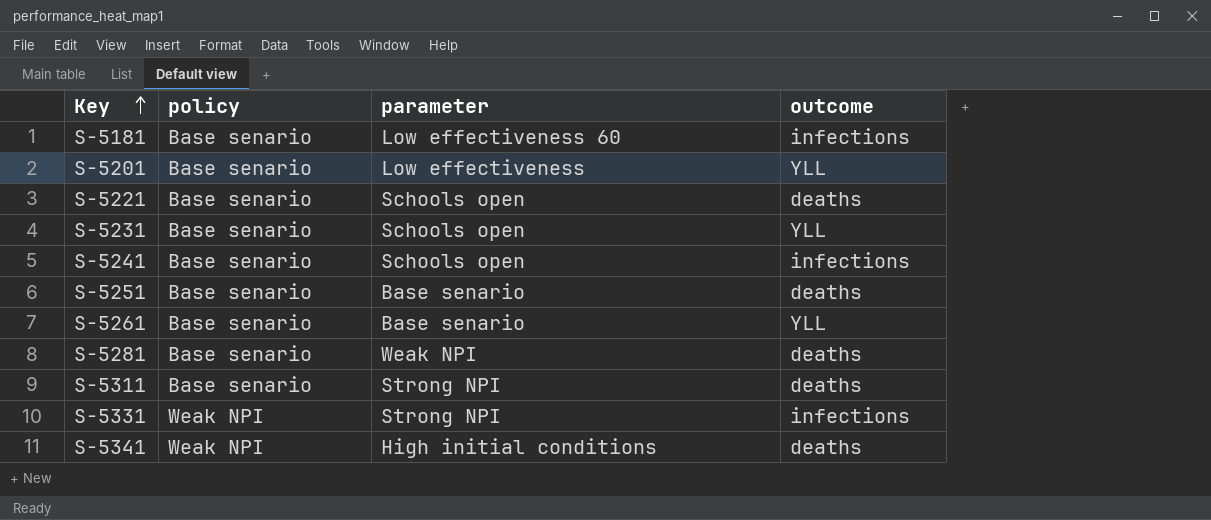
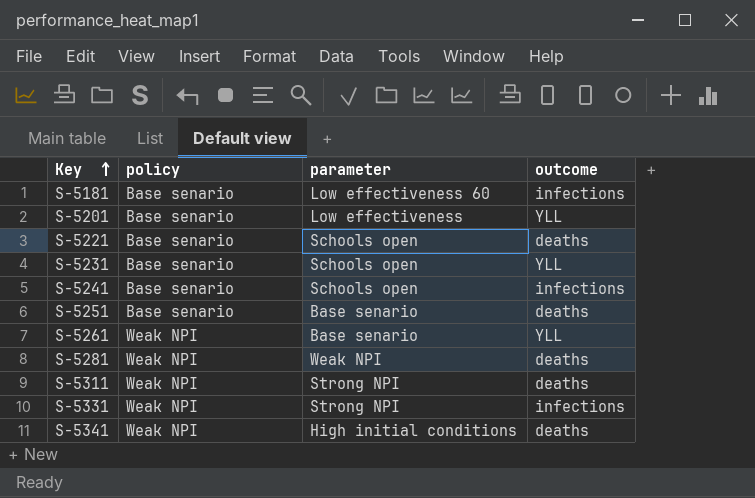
S-5261 | policy: Base senario -> Weak NPI
S-5281 | policy: Base senario -> Weak NPI
S-5311 | policy: Base senario -> Weak NPI

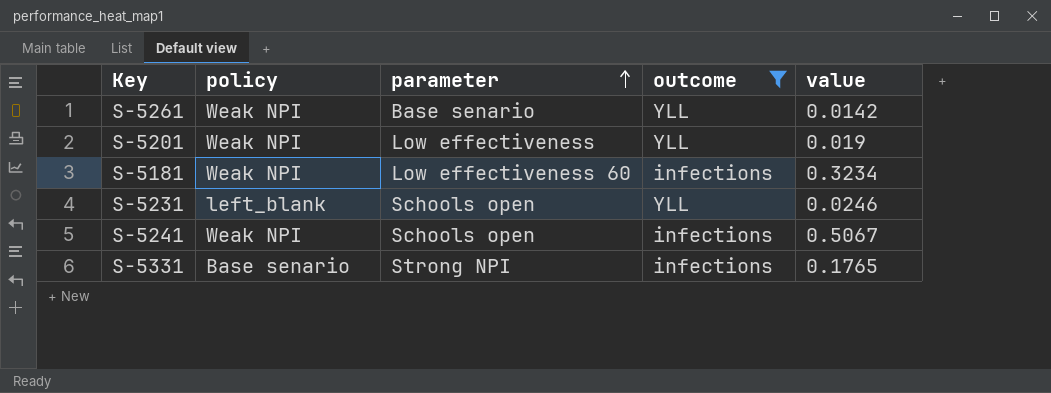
filter: none -> outcome != deaths
row order: Key ascending -> parameter ascending
column value | position: none -> 5
S-5201 | policy: Base senario -> Weak NPI
S-5181 | policy: Base senario -> Weak NPI
S-5231 | policy: Base senario -> left_blank
S-5241 | policy: Base senario -> Weak NPI
S-5331 | policy: Weak NPI -> Base senario

